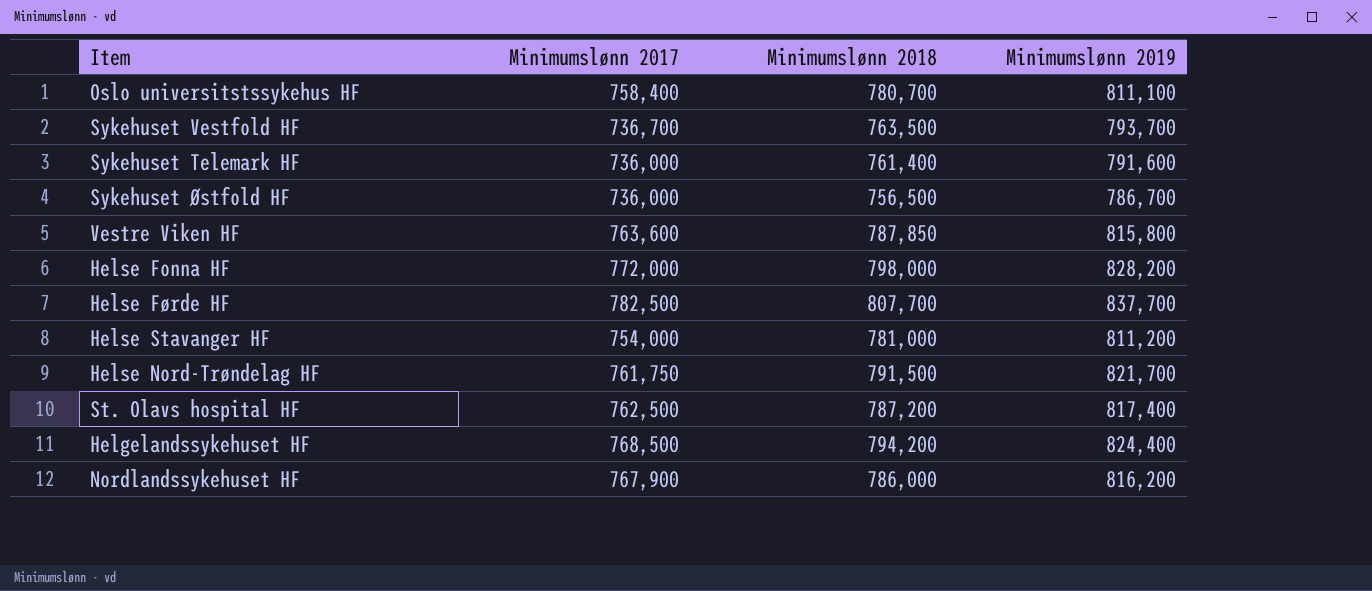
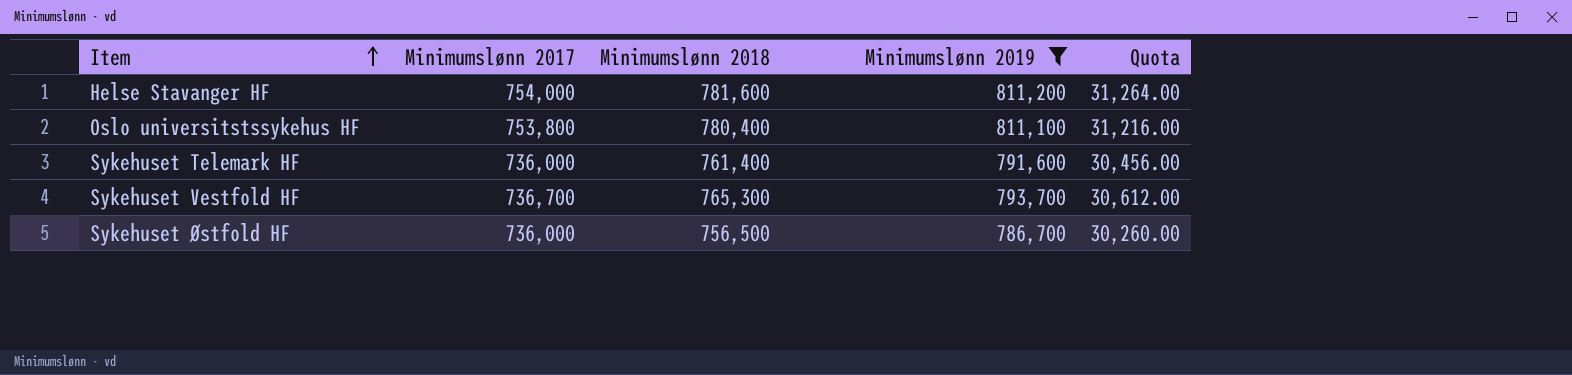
filter: none -> Minimumslønn 2019 <= 811,200
row order: none -> Item ascending
column Quota | formula: none -> [Minimumslønn 2018] * 0.04
Helse Stavanger HF | Minimumslønn 2018: 781,000 -> 781,600
Oslo universitstssykehus HF | Minimumslønn 2017: 758,400 -> 753,800
Oslo universitstssykehus HF | Minimumslønn 2018: 780,700 -> 780,400
Sykehuset Vestfold HF | Minimumslønn 2018: 763,500 -> 765,300

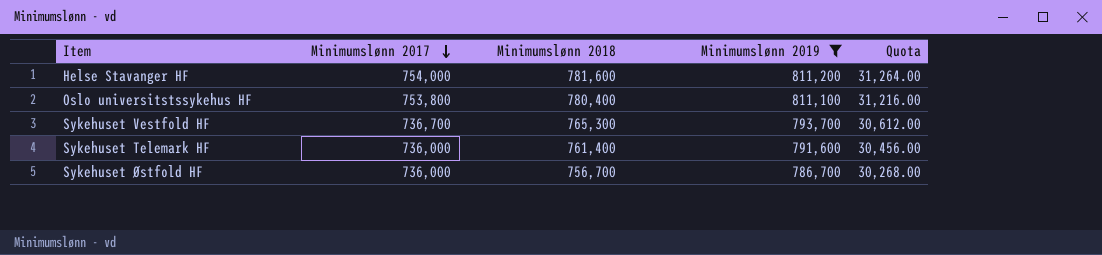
row order: Item ascending -> Minimumslønn 2017 descending
Sykehuset Østfold HF | Minimumslønn 2018: 756,500 -> 756,700
Sykehuset Østfold HF | Quota: 30,260.00 -> 30,268.00

